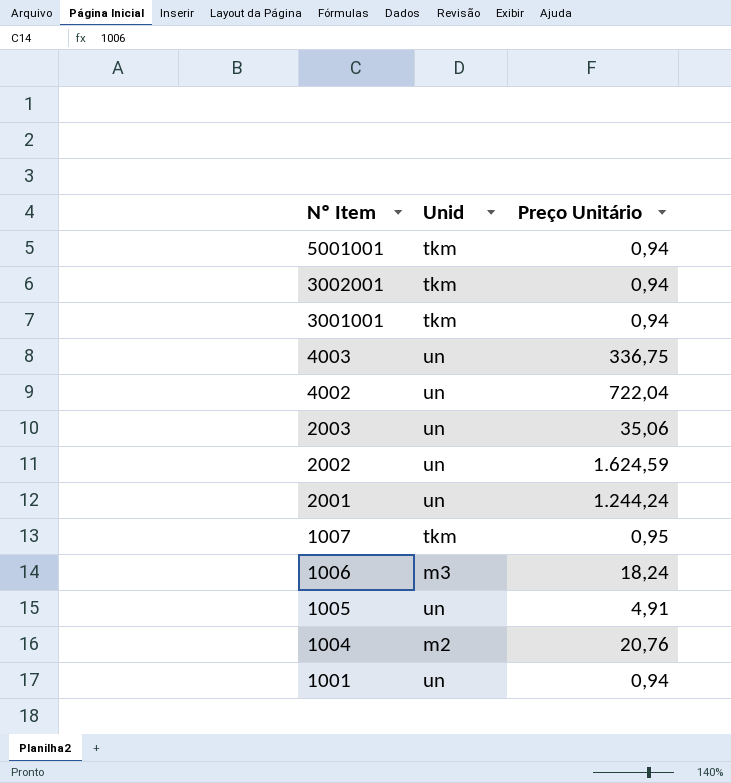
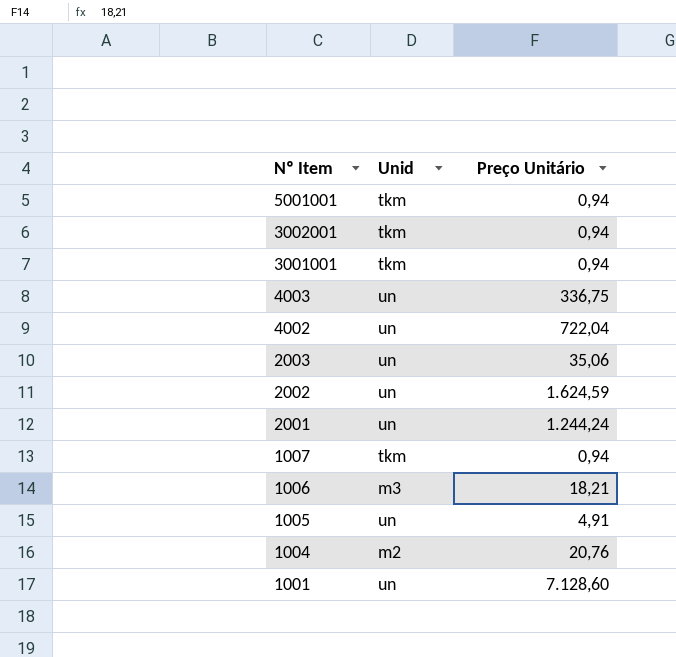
1007 | Preço Unitário: 0,95 -> 0,94
1006 | Preço Unitário: 18,24 -> 18,21
1001 | Preço Unitário: 0,94 -> 7.128,60

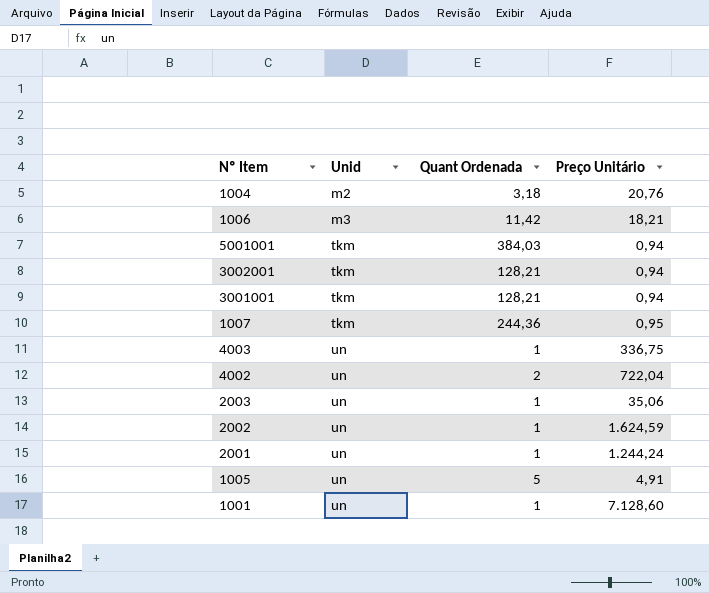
row order: Nº Item descending -> Unid ascending
column Quant Ordenada | position: none -> 3
1007 | Preço Unitário: 0,94 -> 0,95

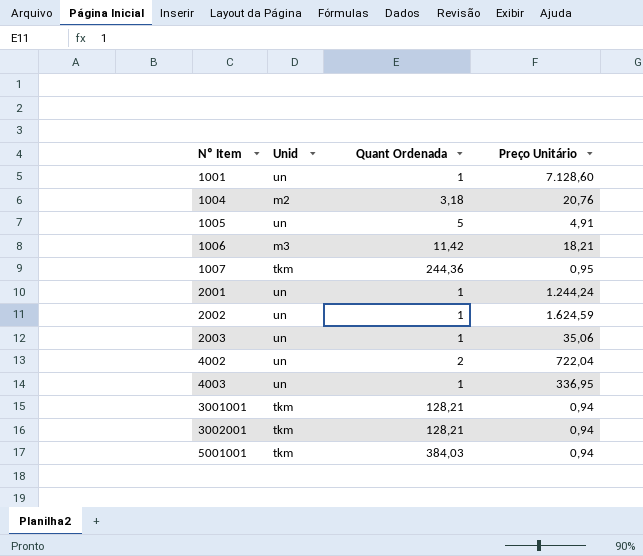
row order: Unid ascending -> Nº Item ascending
4003 | Preço Unitário: 336,75 -> 336,95

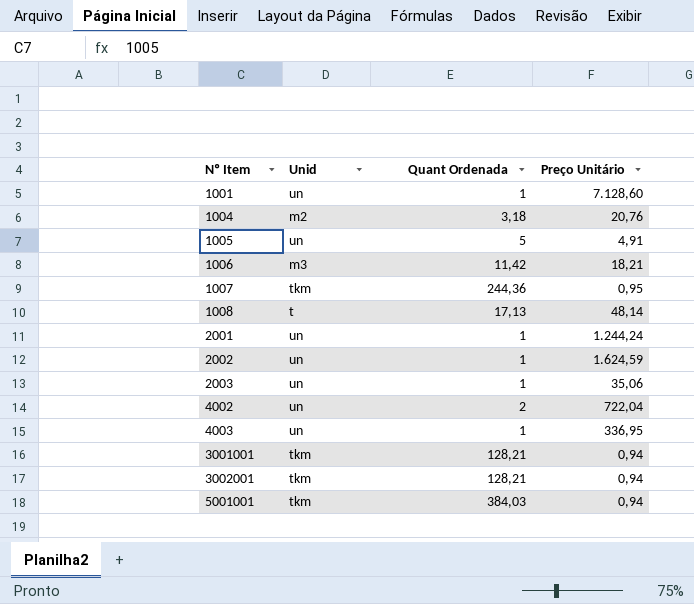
row 1008: none -> t | 17,13 | 48,14

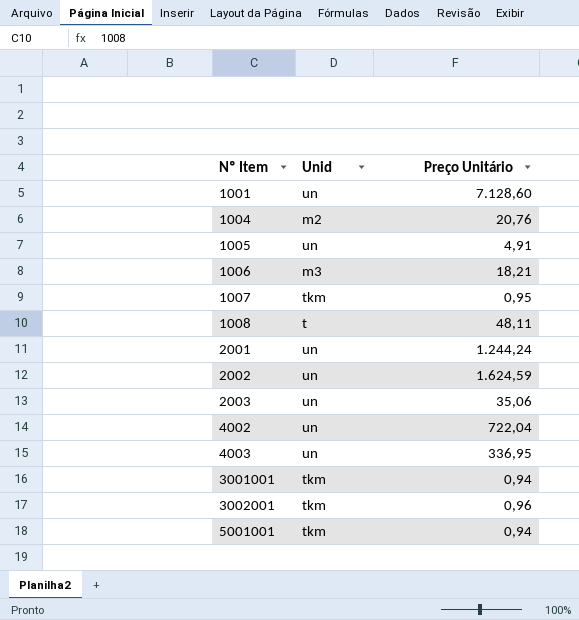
column Quant Ordenada | position: 3 -> none
1008 | Preço Unitário: 48,14 -> 48,11
3002001 | Preço Unitário: 0,94 -> 0,96

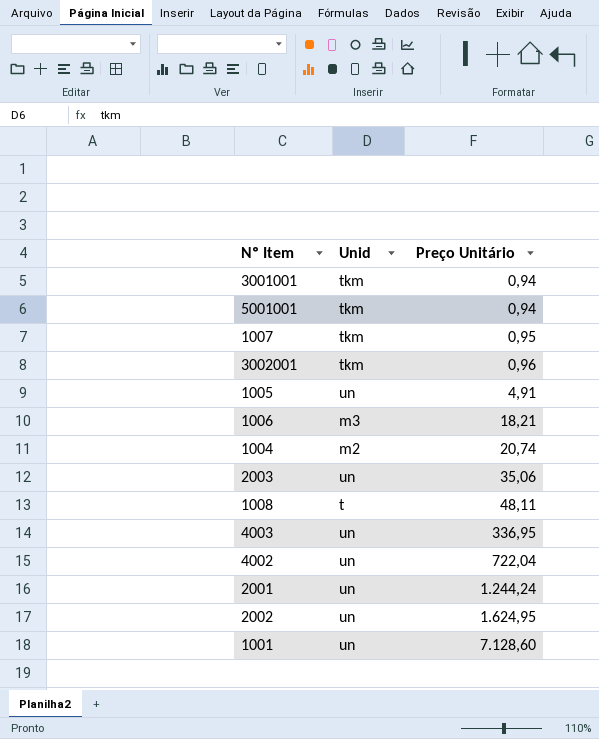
row order: Nº Item ascending -> Preço Unitário ascending
1004 | Preço Unitário: 20,76 -> 20,74
2002 | Preço Unitário: 1.624,59 -> 1.624,95

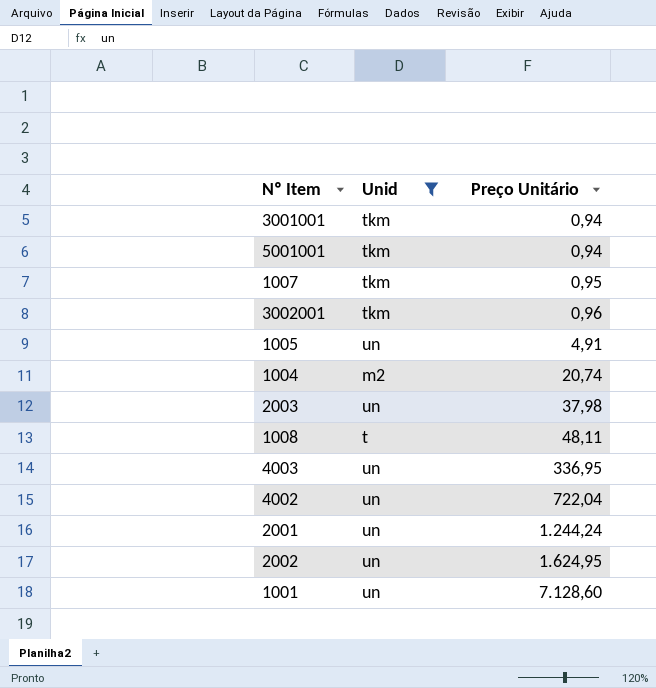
filter: none -> Unid != m3
2003 | Preço Unitário: 35,06 -> 37,98

